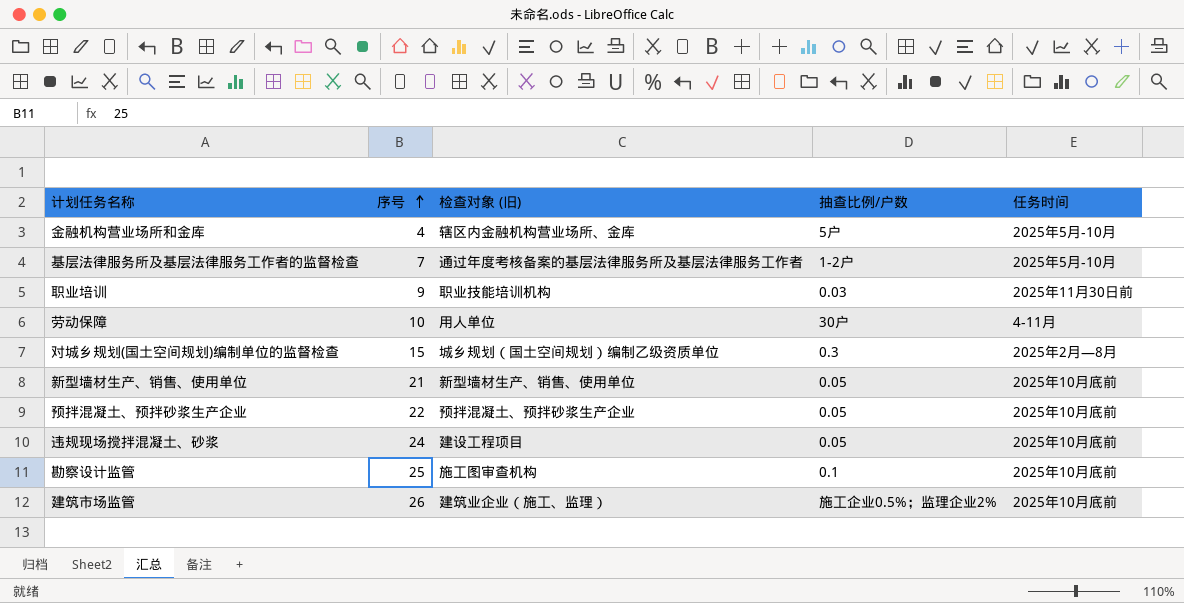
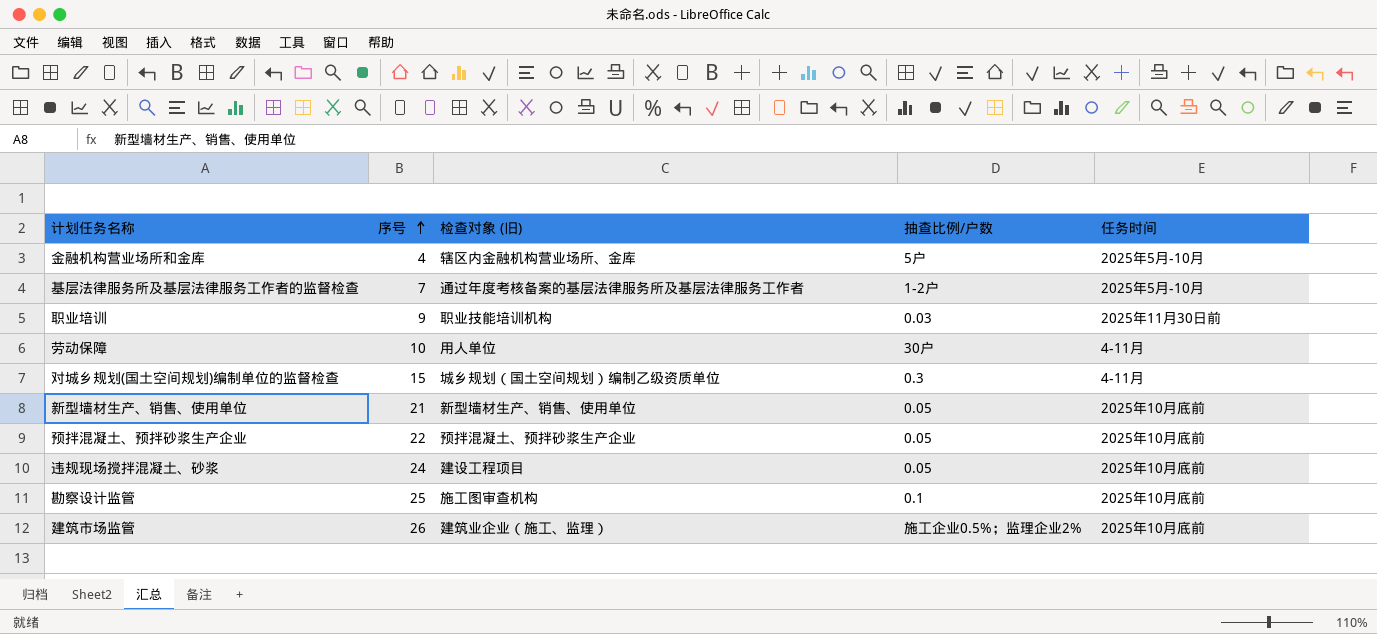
对城乡规划(国土空间规划)编制单位的监督检查 | 任务时间: 2025年2月—8月 -> 4-11月

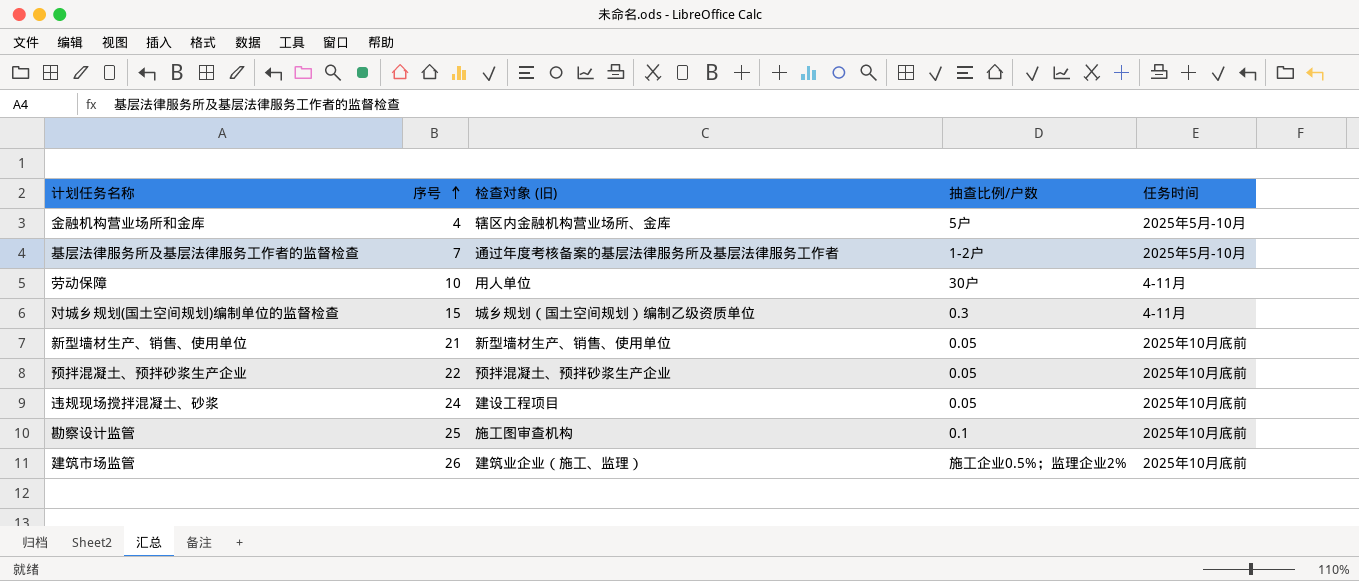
row 职业培训: 9 | 职业技能培训机构 | 0.03 | 2025年11月30日前 -> none

